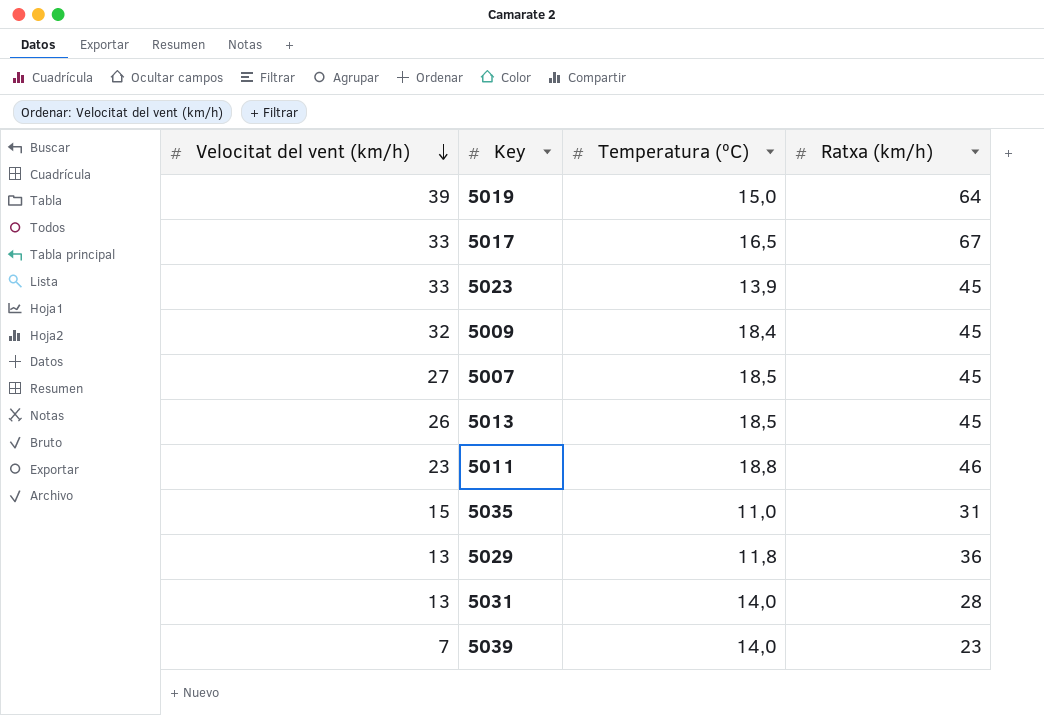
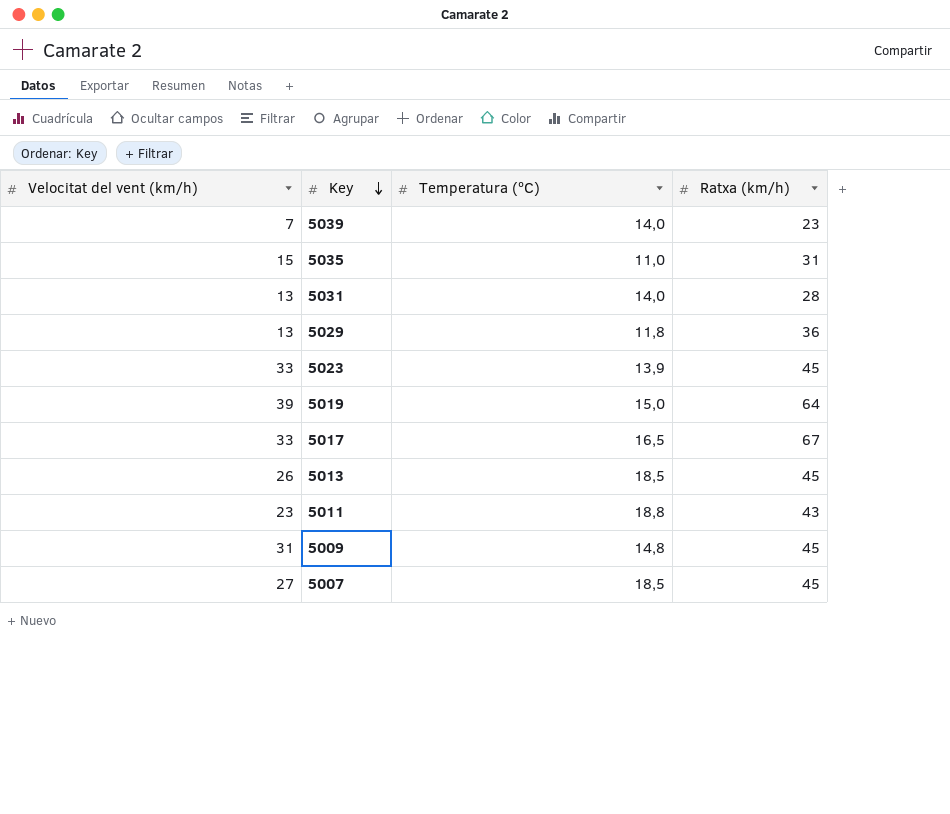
row order: Velocitat del vent (km/h) descending -> Key descending
5011 | Ratxa (km/h): 46 -> 43
5009 | Velocitat del vent (km/h): 32 -> 31
5009 | Temperatura (ºC): 18,4 -> 14,8

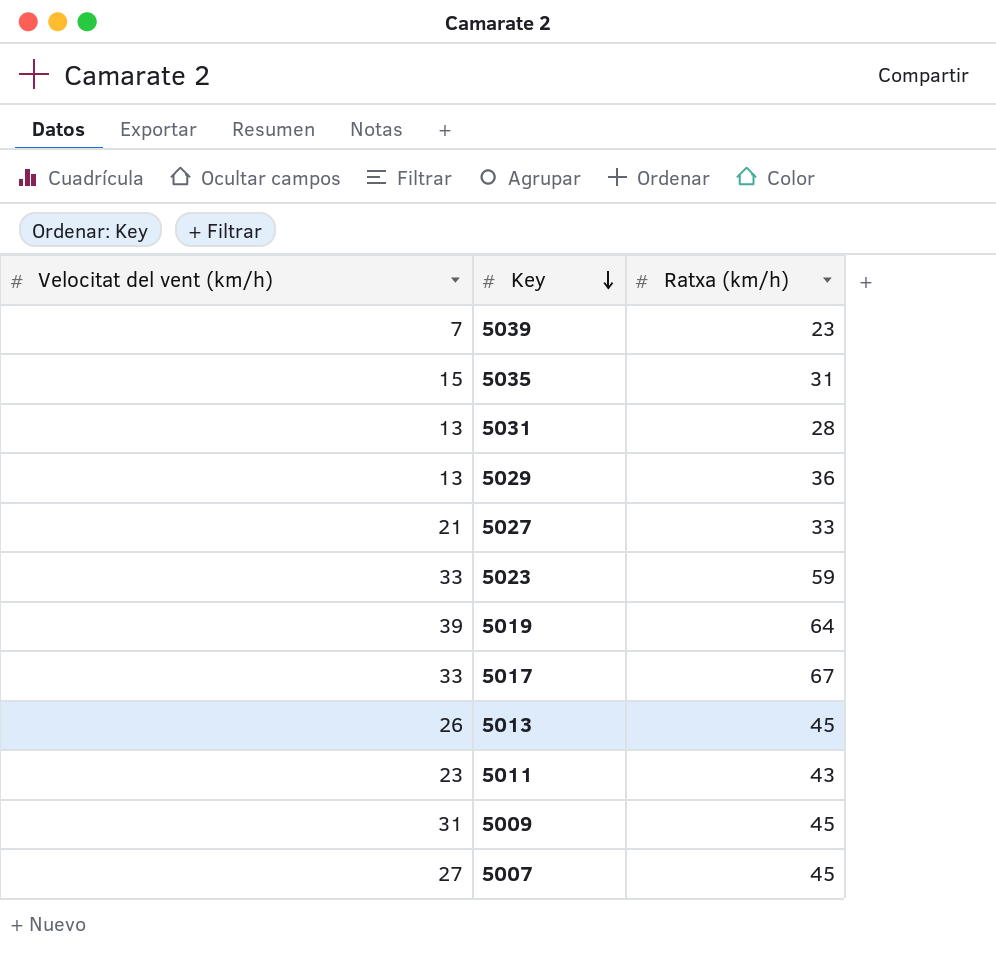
column Temperatura (ºC) | position: 3 -> none
row 5027: none -> 21 | 33
5023 | Ratxa (km/h): 45 -> 59

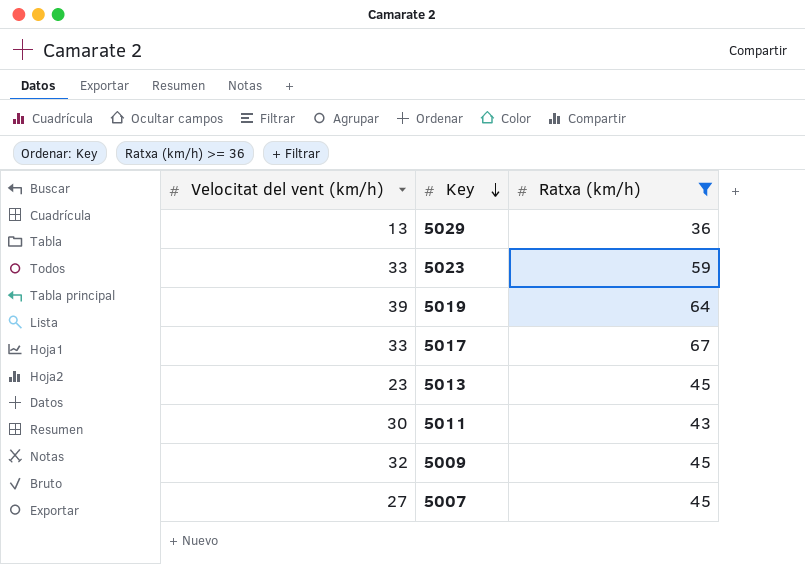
filter: none -> Ratxa (km/h) >= 36
5013 | Velocitat del vent (km/h): 26 -> 23
5011 | Velocitat del vent (km/h): 23 -> 30
5009 | Velocitat del vent (km/h): 31 -> 32

